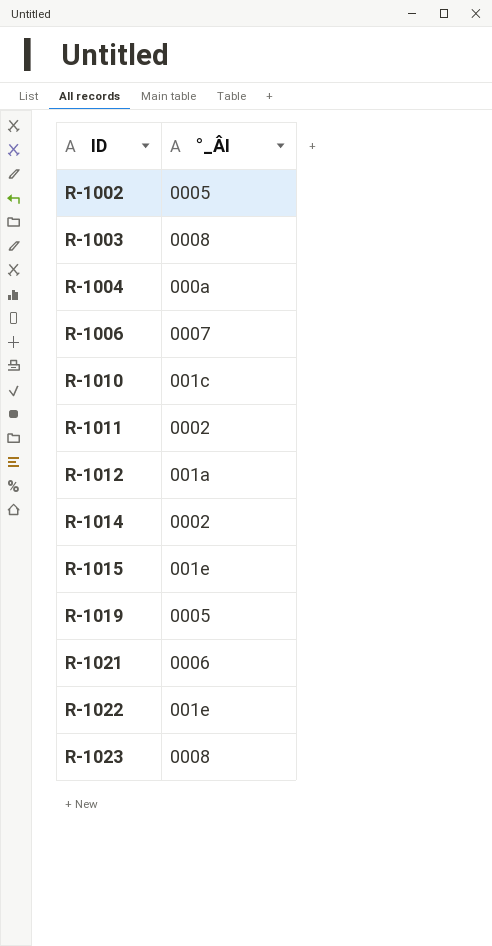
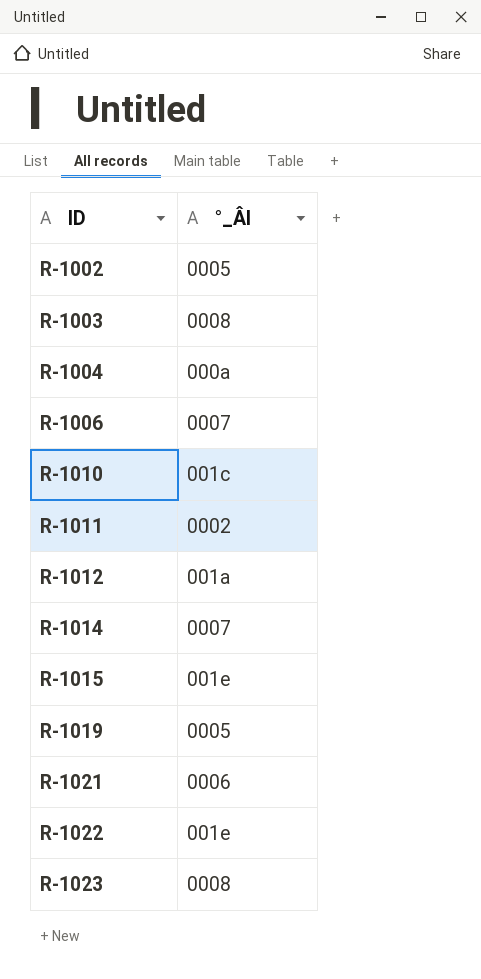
R-1014 | °_ÂI: 0002 -> 0007

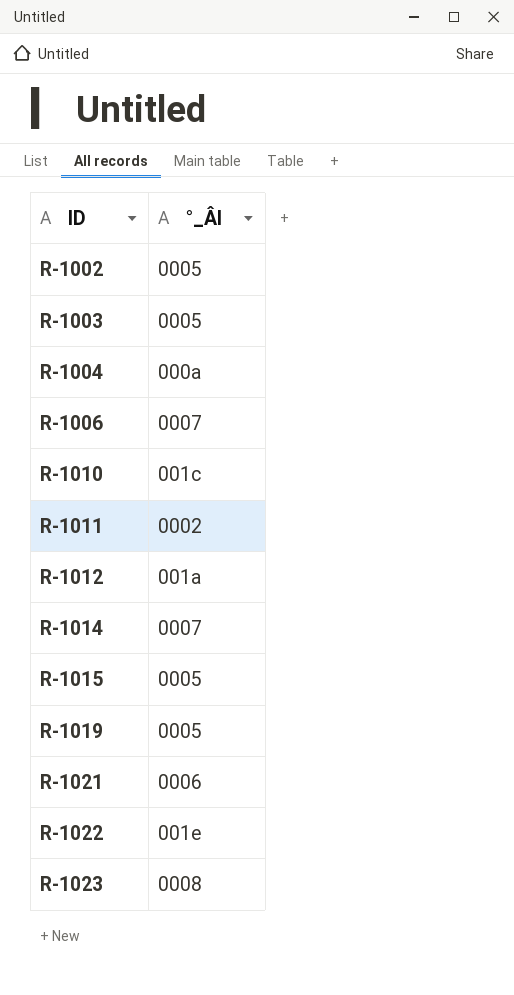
R-1003 | °_ÂI: 0008 -> 0005
R-1015 | °_ÂI: 001e -> 0005

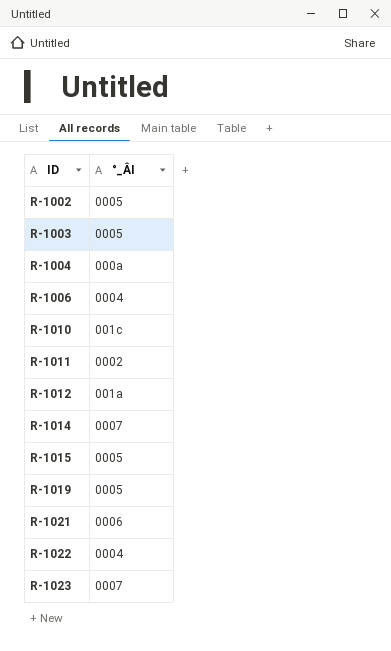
R-1006 | °_ÂI: 0007 -> 0004
R-1022 | °_ÂI: 001e -> 0004
R-1023 | °_ÂI: 0008 -> 0007

